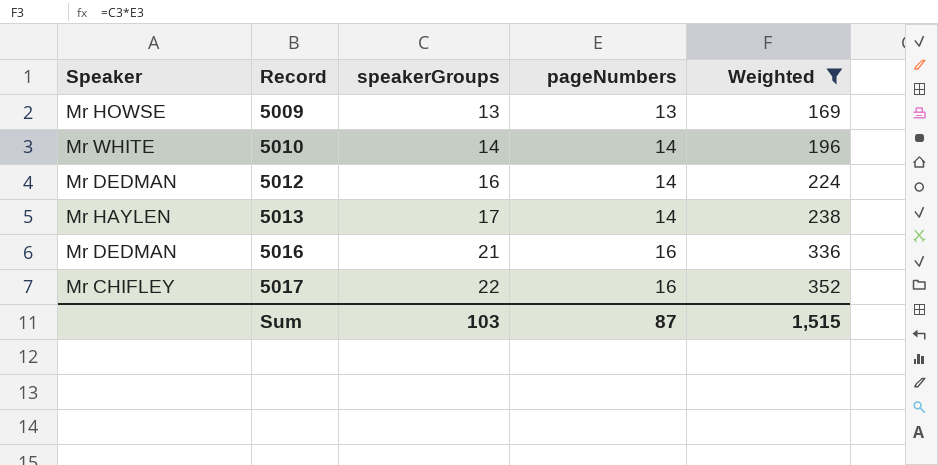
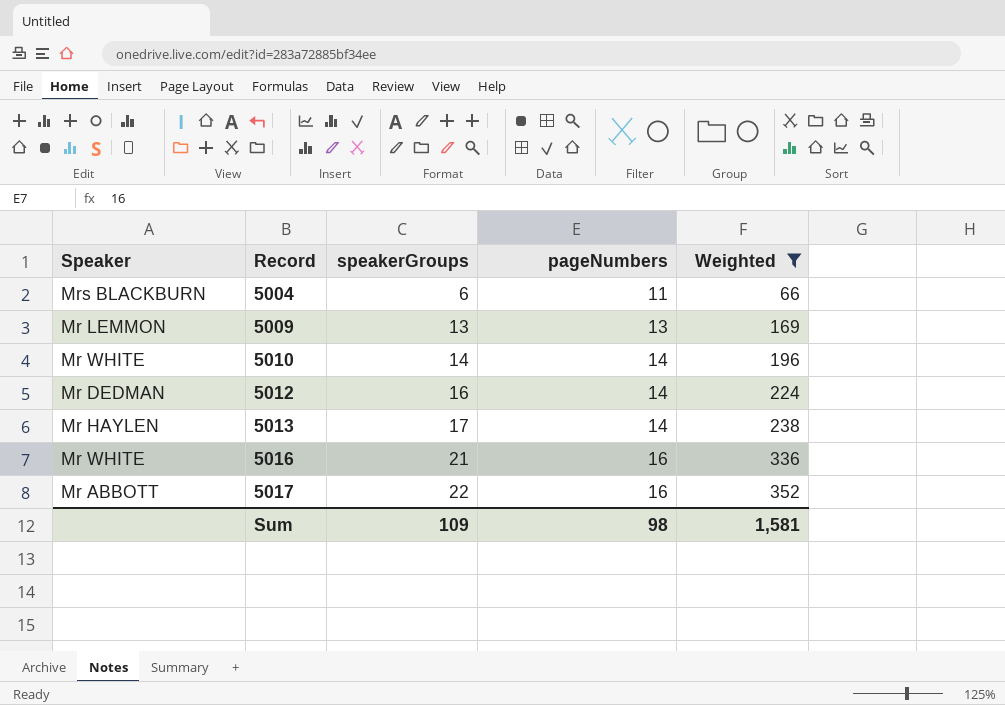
row 5004: none -> Mrs BLACKBURN | 6 | 11 | 66
5009 | Speaker: Mr HOWSE -> Mr LEMMON
5016 | Speaker: Mr DEDMAN -> Mr WHITE
5017 | Speaker: Mr CHIFLEY -> Mr ABBOTT
Sum | speakerGroups: 103 -> 109
Sum | pageNumbers: 87 -> 98
Sum | Weighted: 1,515 -> 1,581

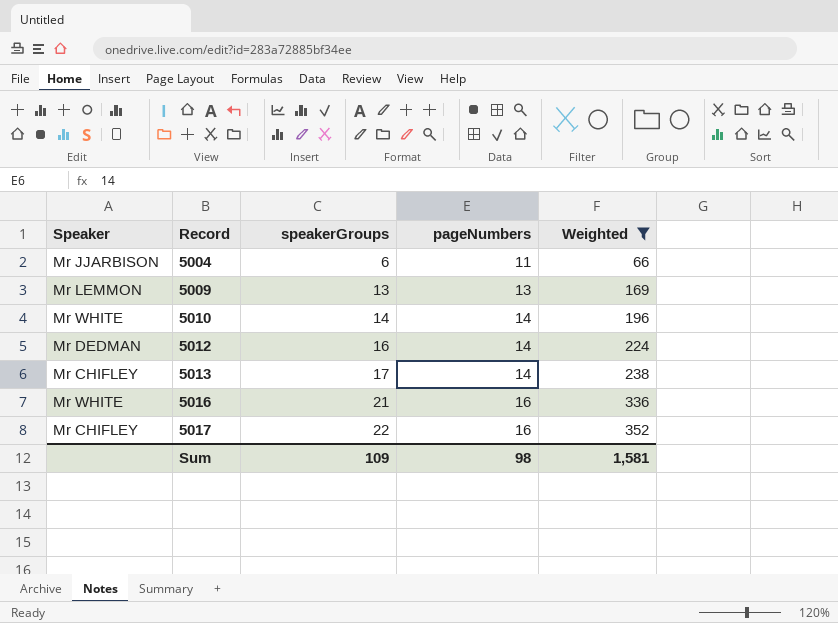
5004 | Speaker: Mrs BLACKBURN -> Mr JJARBISON
5013 | Speaker: Mr HAYLEN -> Mr CHIFLEY
5017 | Speaker: Mr ABBOTT -> Mr CHIFLEY

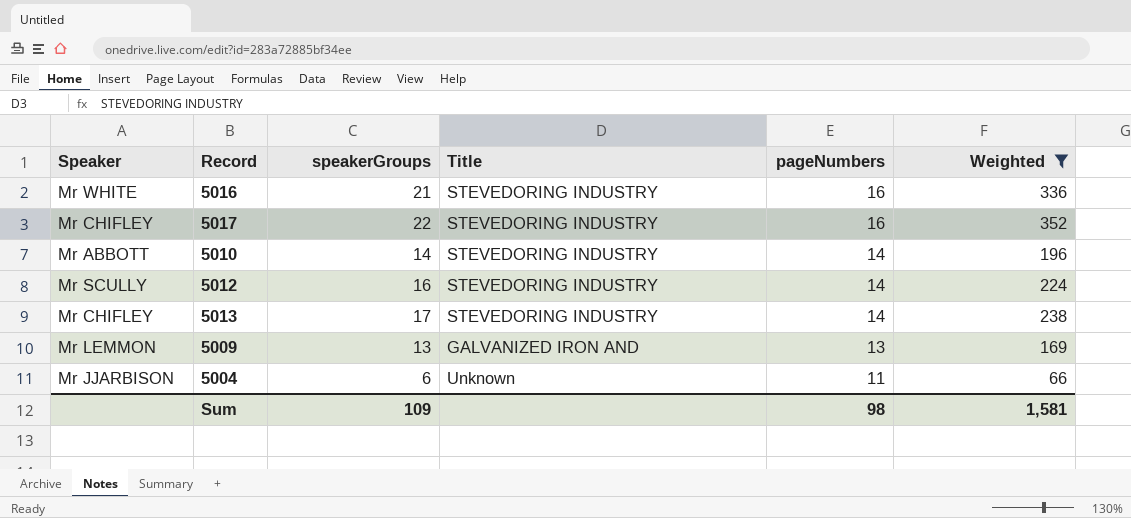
row order: Record ascending -> pageNumbers descending
column Title | position: none -> 4
5010 | Speaker: Mr WHITE -> Mr ABBOTT
5012 | Speaker: Mr DEDMAN -> Mr SCULLY

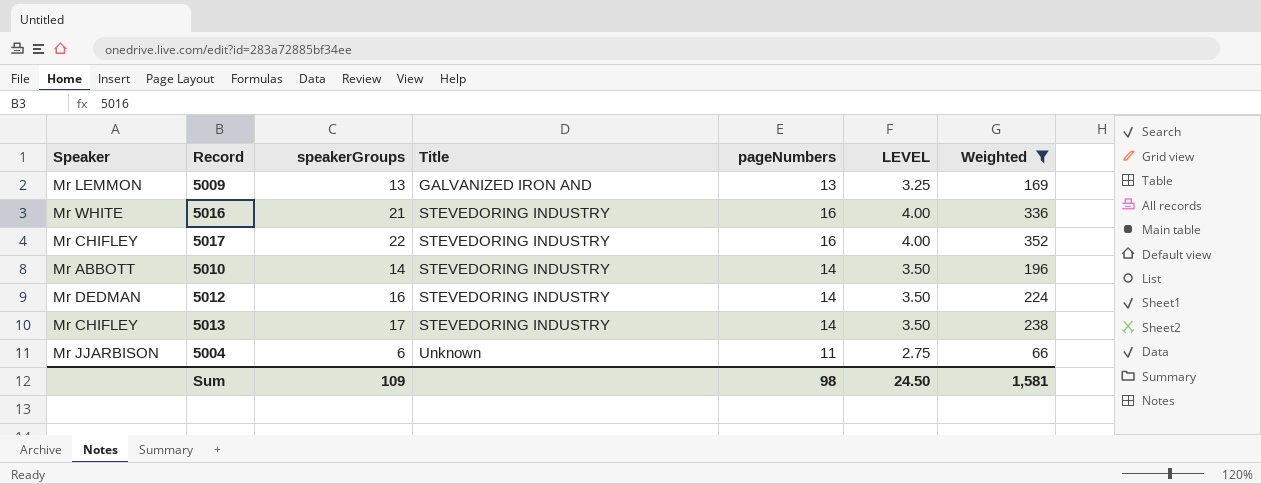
row order: pageNumbers descending -> Title ascending
column LEVEL | formula: none -> [pageNumbers] * 0.25
5012 | Speaker: Mr SCULLY -> Mr DEDMAN

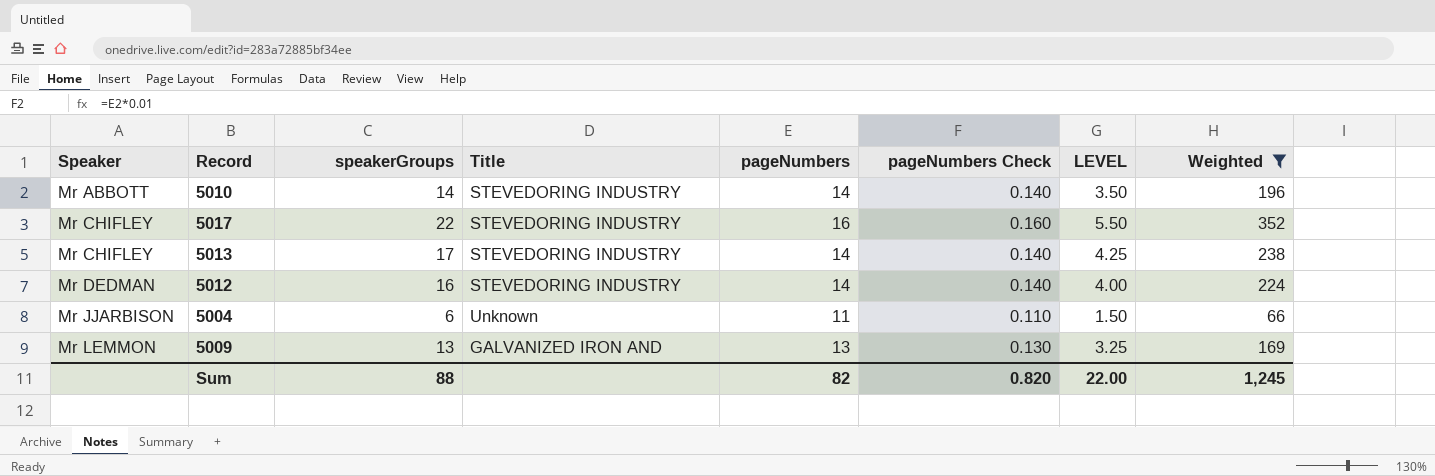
row order: Title ascending -> Speaker ascending
column pageNumbers Check | formula: none -> [pageNumbers] * 0.01
column LEVEL | formula: [pageNumbers] * 0.25 -> [speakerGroups] * 0.25
row 5016: Mr WHITE | 21 | STEVEDORING INDUSTRY | 16 | 4.00 | 336 -> none
Sum | speakerGroups: 109 -> 88
Sum | pageNumbers: 98 -> 82
Sum | LEVEL: 24.50 -> 22.00
Sum | Weighted: 1,581 -> 1,245

